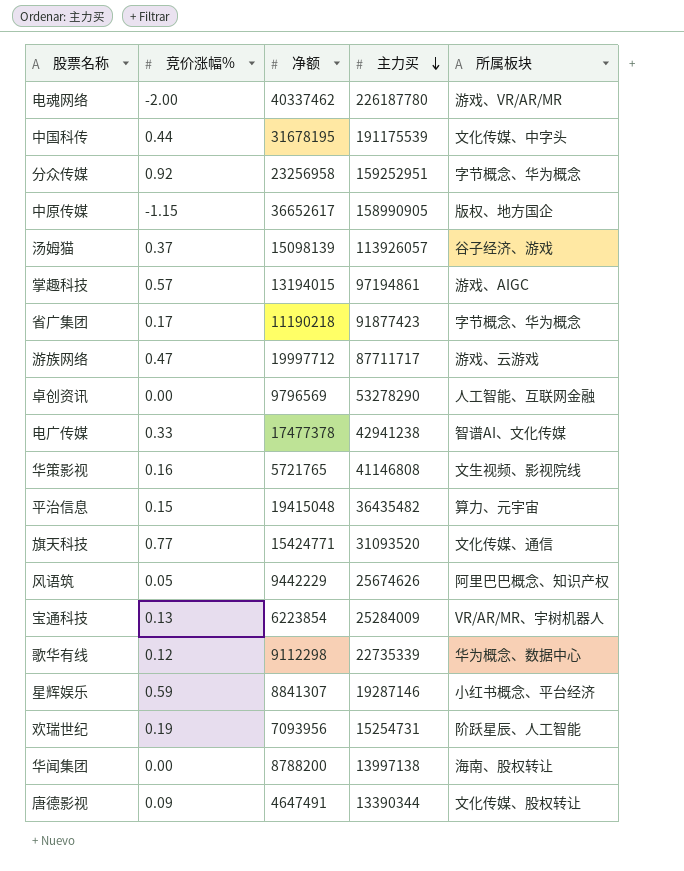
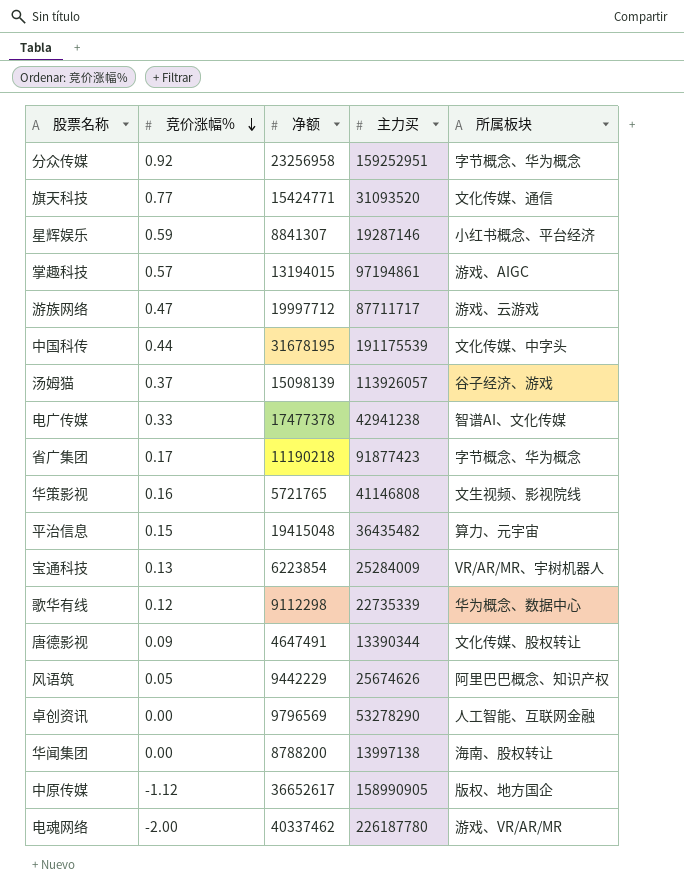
row order: 主力买 descending -> 竞价涨幅% descending
row 欢瑞世纪: 0.19 | 7093956 | 15254731 | 阶跃星辰、人工智能 -> none
中原传媒 | 竞价涨幅%: -1.15 -> -1.12

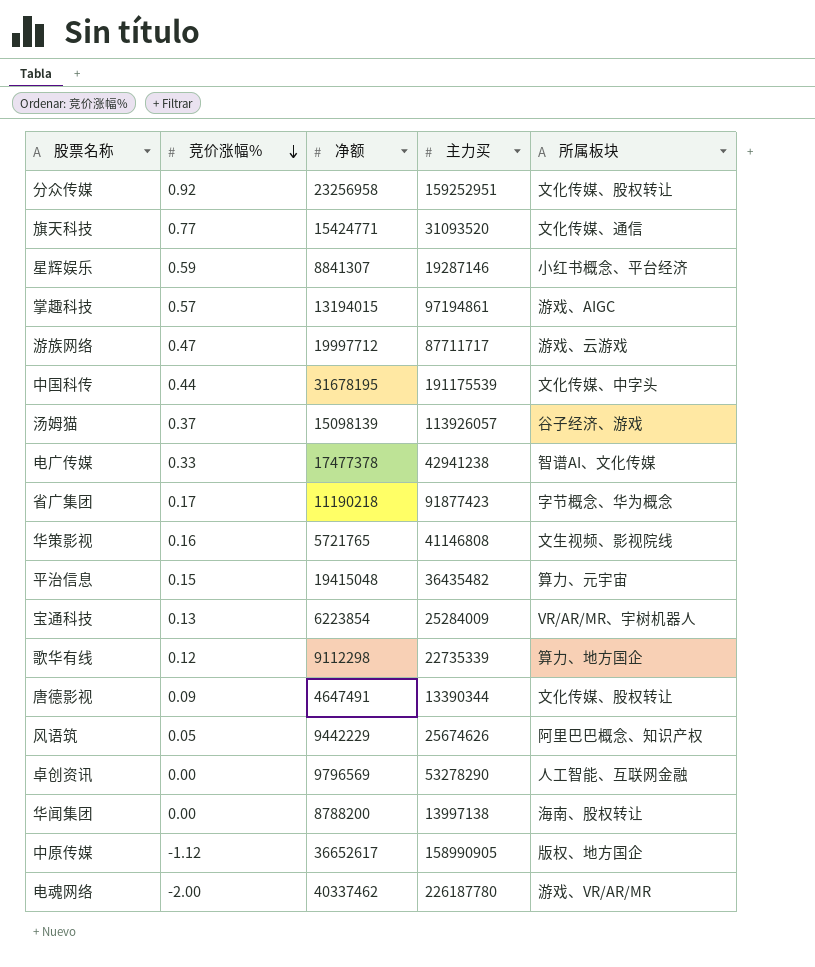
分众传媒 | 所属板块: 字节概念、华为概念 -> 文化传媒、股权转让
歌华有线 | 所属板块: 华为概念、数据中心 -> 算力、地方国企

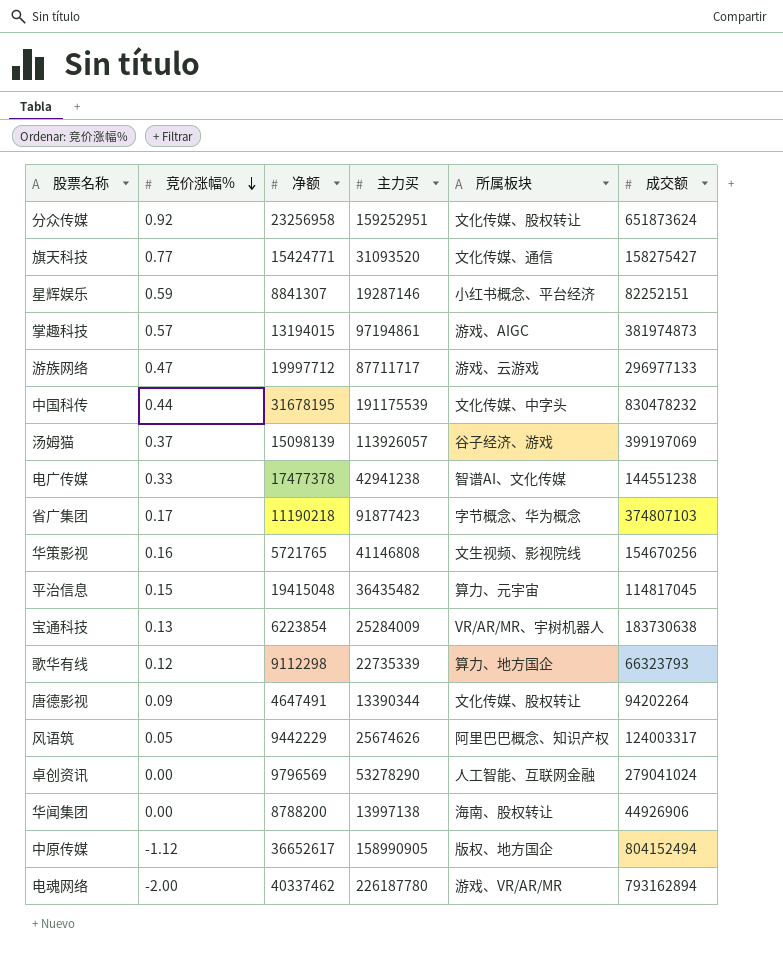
column 成交额 | position: none -> 6

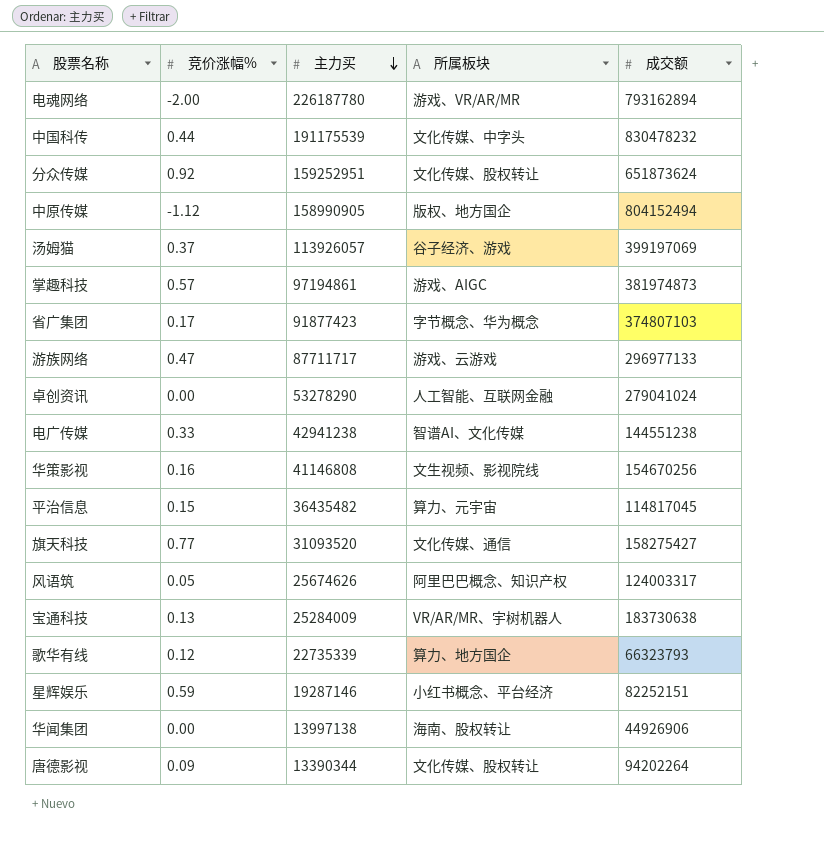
row order: 竞价涨幅% descending -> 主力买 descending
column 净额 | position: 3 -> none

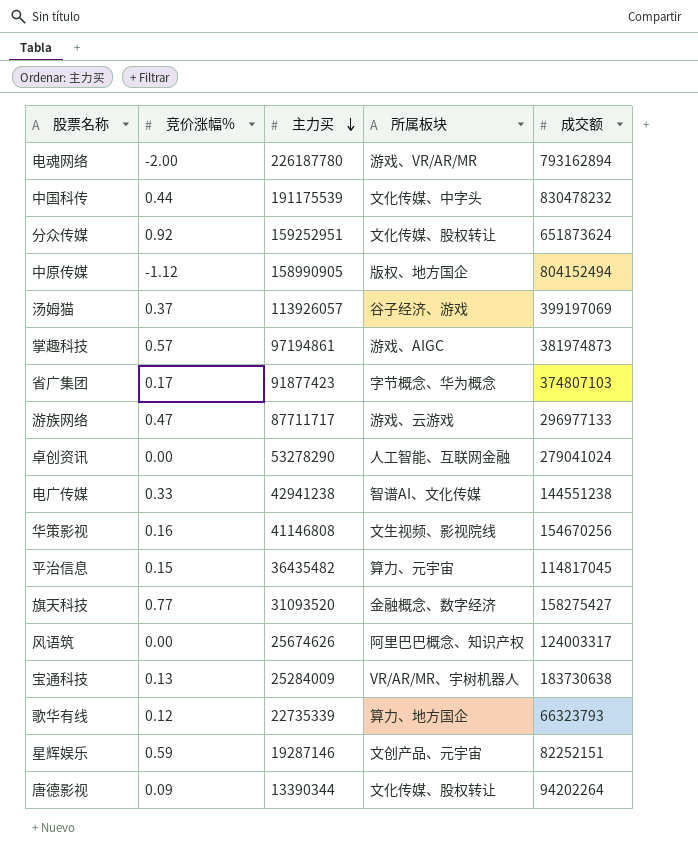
row 华闻集团: 0.00 | 13997138 | 海南、股权转让 | 44926906 -> none
旗天科技 | 所属板块: 文化传媒、通信 -> 金融概念、数字经济
风语筑 | 竞价涨幅%: 0.05 -> 0.00
星辉娱乐 | 所属板块: 小红书概念、平台经济 -> 文创产品、元宇宙

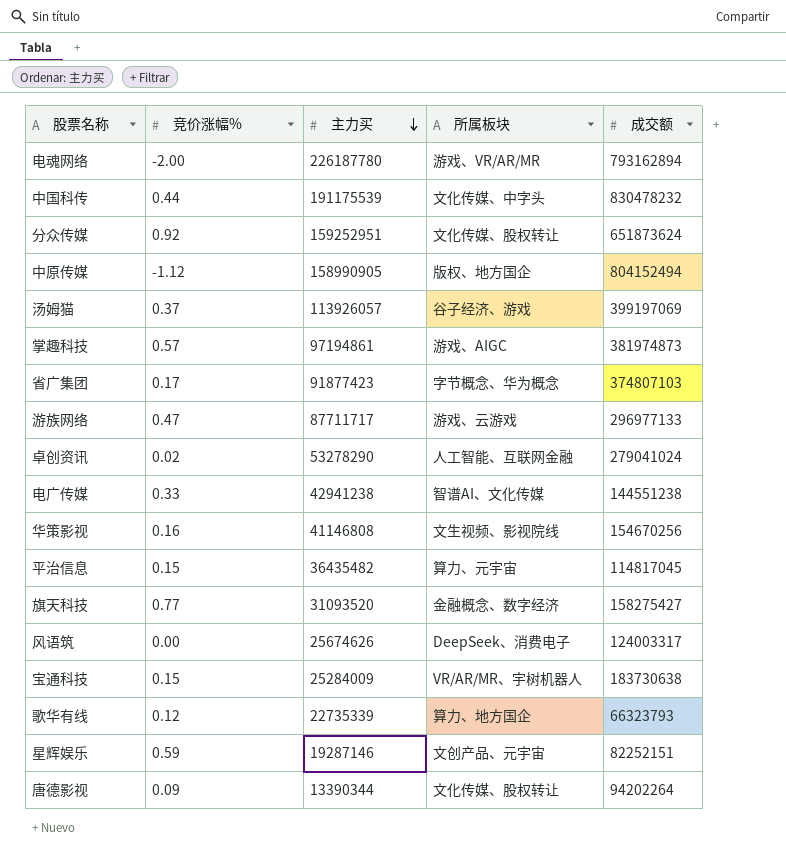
卓创资讯 | 竞价涨幅%: 0.00 -> 0.02
风语筑 | 所属板块: 阿里巴巴概念、知识产权 -> DeepSeek、消费电子
宝通科技 | 竞价涨幅%: 0.13 -> 0.15

